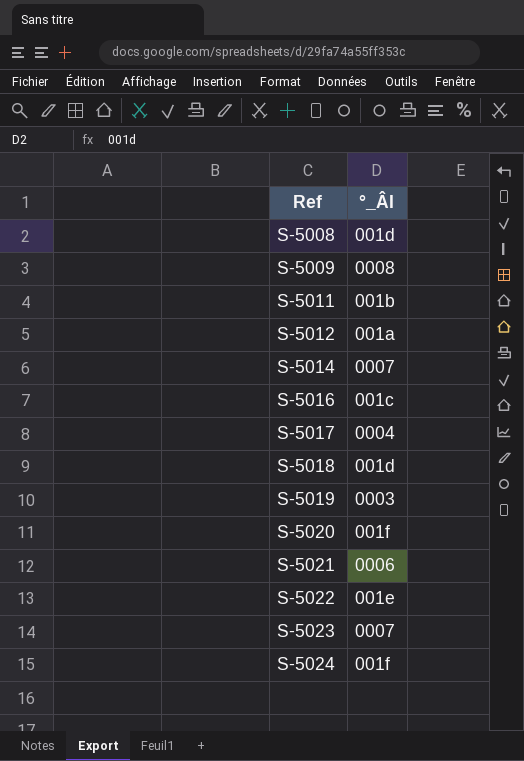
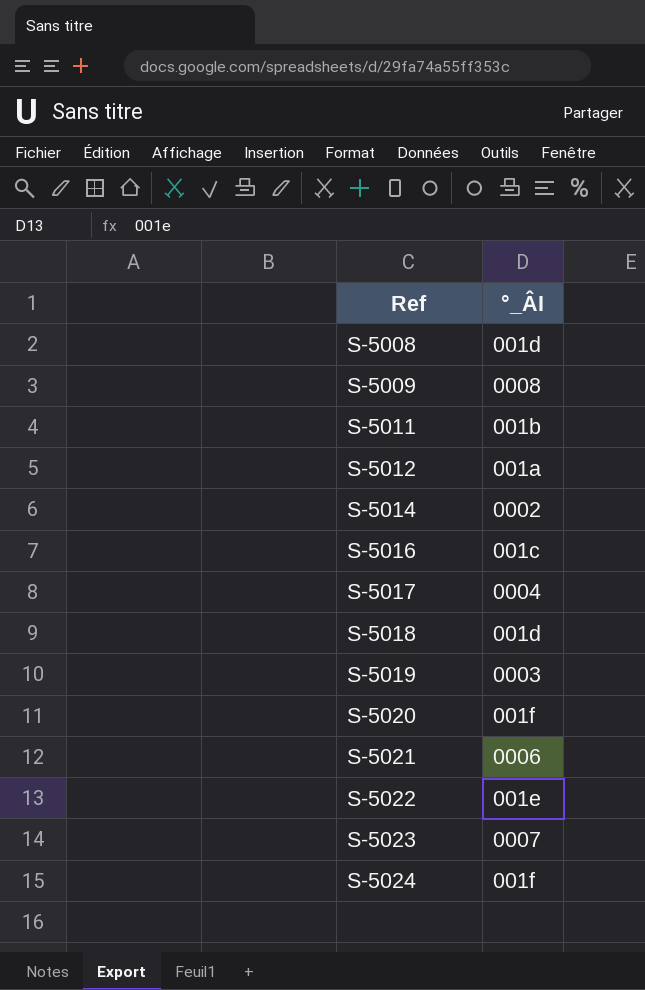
S-5014 | °_ÂI: 0007 -> 0002

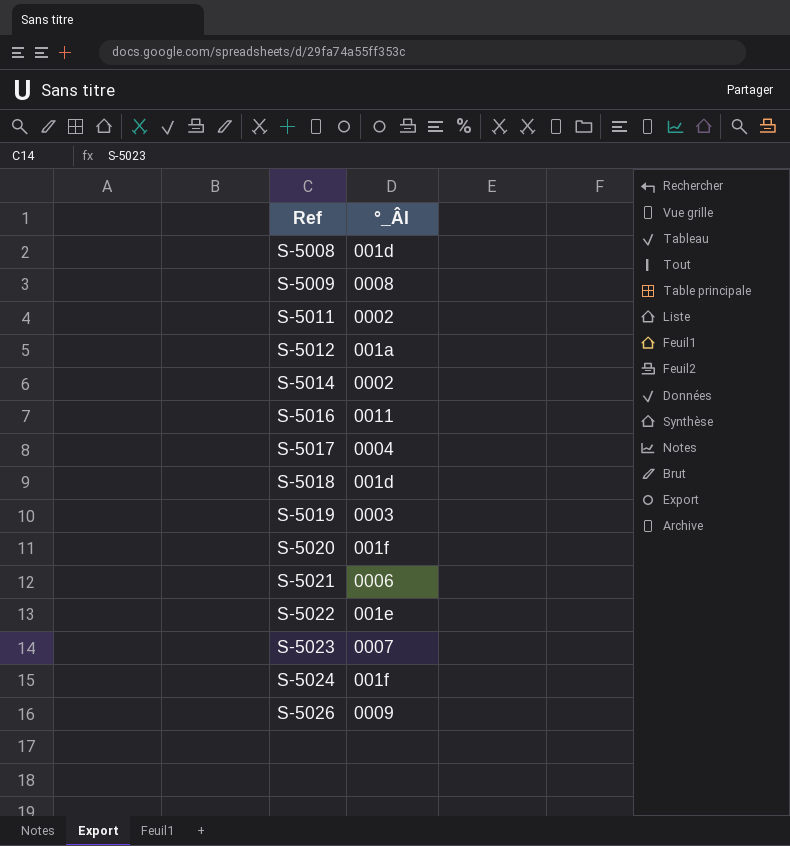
S-5011 | °_ÂI: 001b -> 0002
S-5016 | °_ÂI: 001c -> 0011
row S-5026: none -> 0009

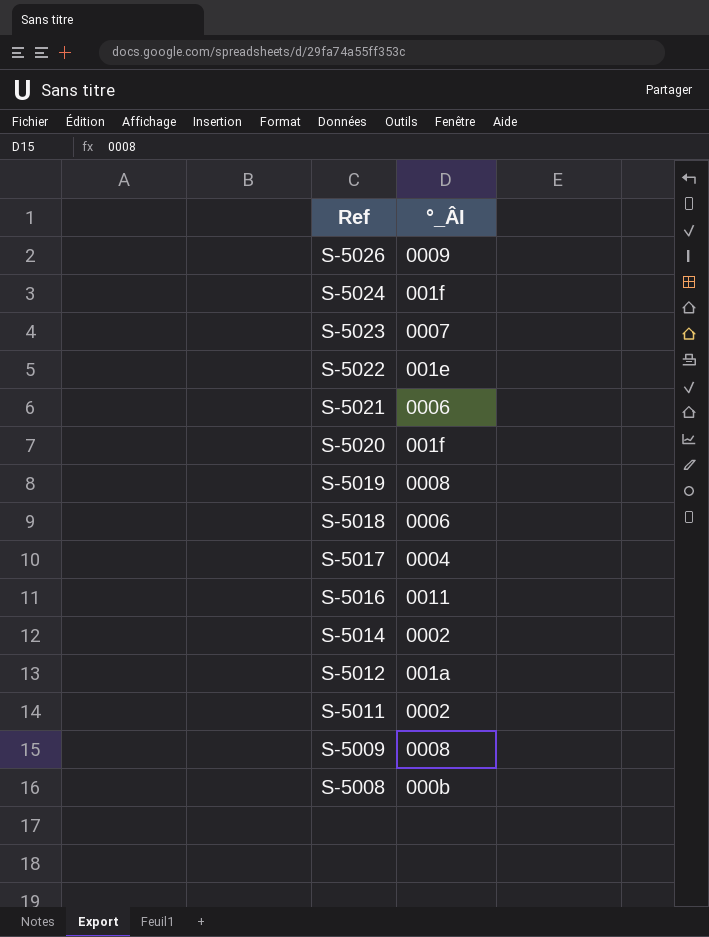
row order: Ref ascending -> Ref descending
S-5019 | °_ÂI: 0003 -> 0008
S-5018 | °_ÂI: 001d -> 0006
S-5008 | °_ÂI: 001d -> 000b

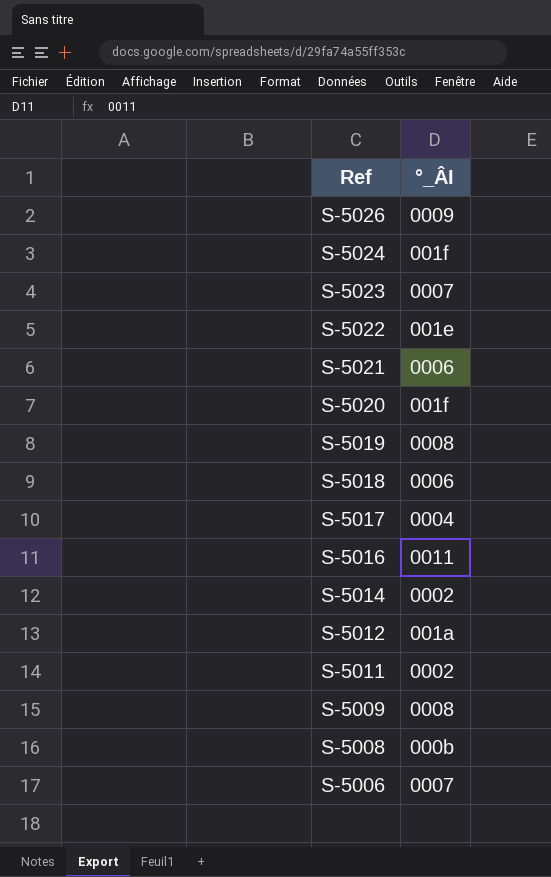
row S-5006: none -> 0007

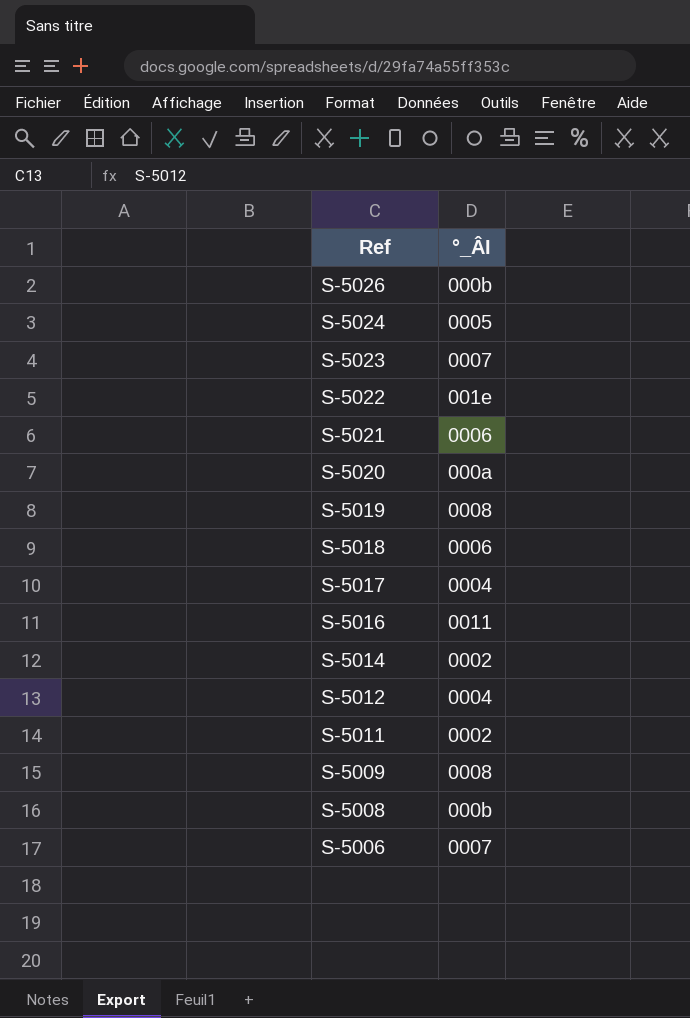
S-5026 | °_ÂI: 0009 -> 000b
S-5024 | °_ÂI: 001f -> 0005
S-5020 | °_ÂI: 001f -> 000a
S-5012 | °_ÂI: 001a -> 0004

